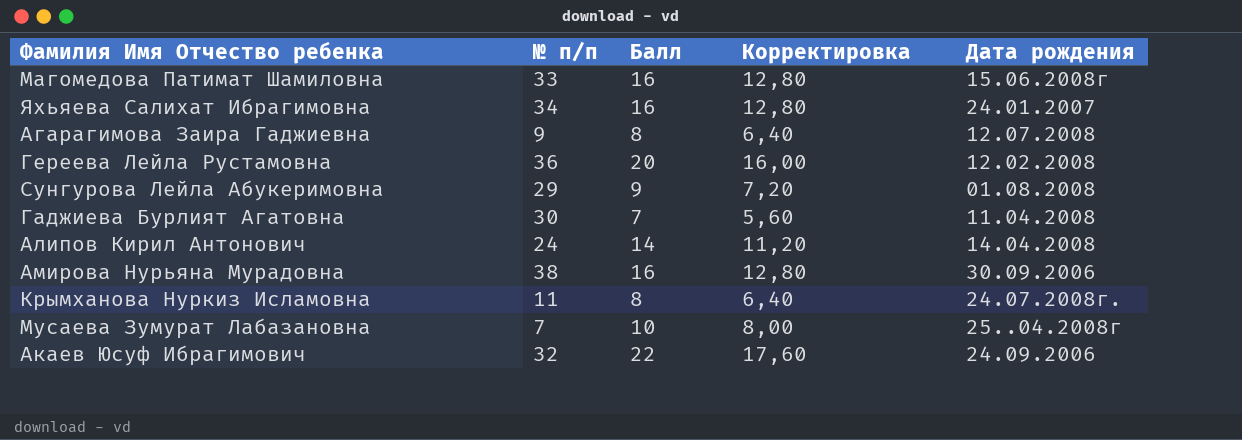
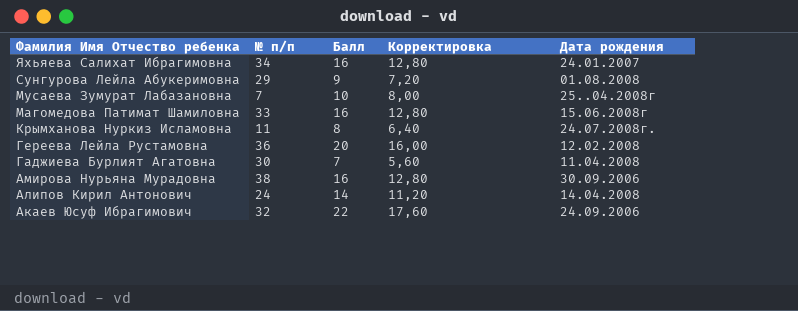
row order: none -> Фамилия Имя Отчество ребенка descending
row Агарагимова Заира Гаджиевна: 9 | 8 | 6,40 | 12.07.2008 -> none

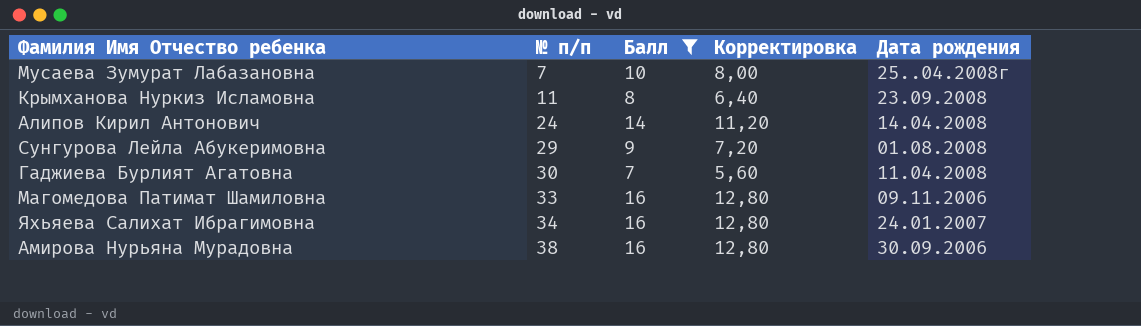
filter: none -> Балл <= 16
row order: Фамилия Имя Отчество ребенка descending -> № п/п ascending
Крымханова Нуркиз Исламовна | Дата рождения: 24.07.2008г. -> 23.09.2008
Магомедова Патимат Шамиловна | Дата рождения: 15.06.2008г -> 09.11.2006

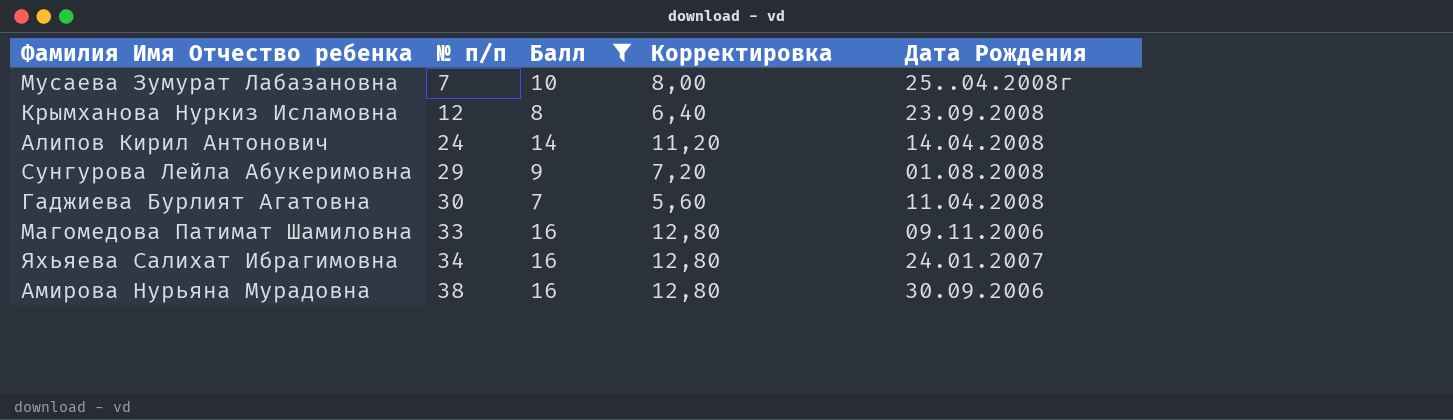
column name: Дата рождения -> Дата Рождения
Крымханова Нуркиз Исламовна | № п/п: 11 -> 12

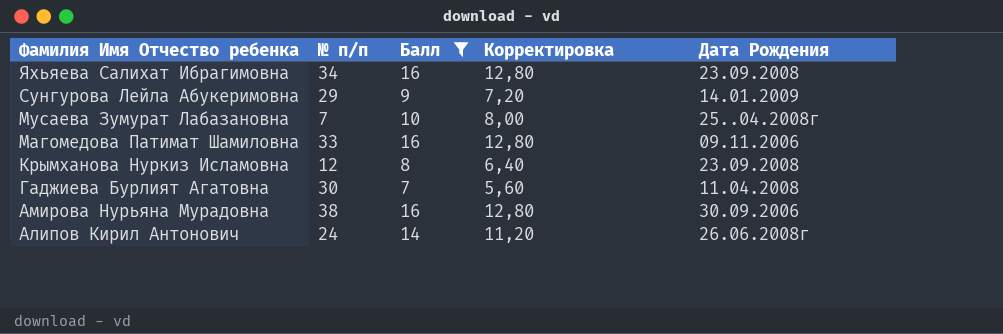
row order: № п/п ascending -> Фамилия Имя Отчество ребенка descending
Яхьяева Салихат Ибрагимовна | Дата Рождения: 24.01.2007 -> 23.09.2008
Сунгурова Лейла Абукеримовна | Дата Рождения: 01.08.2008 -> 14.01.2009
Алипов Кирил Антонович | Дата Рождения: 14.04.2008 -> 26.06.2008г

